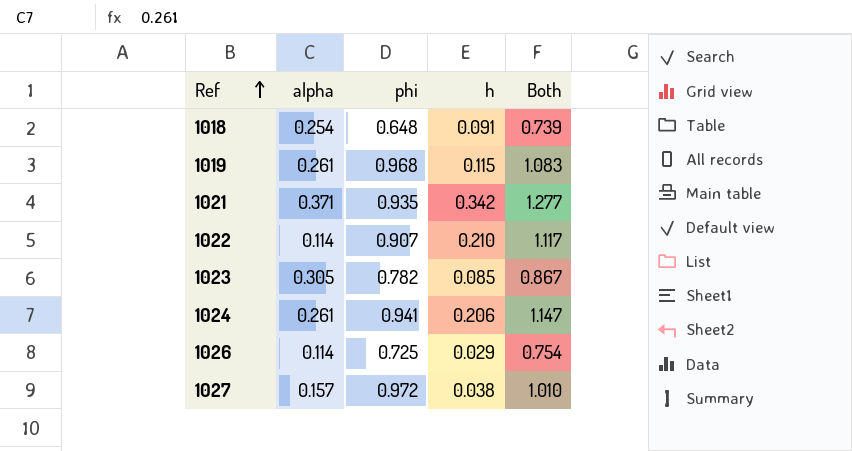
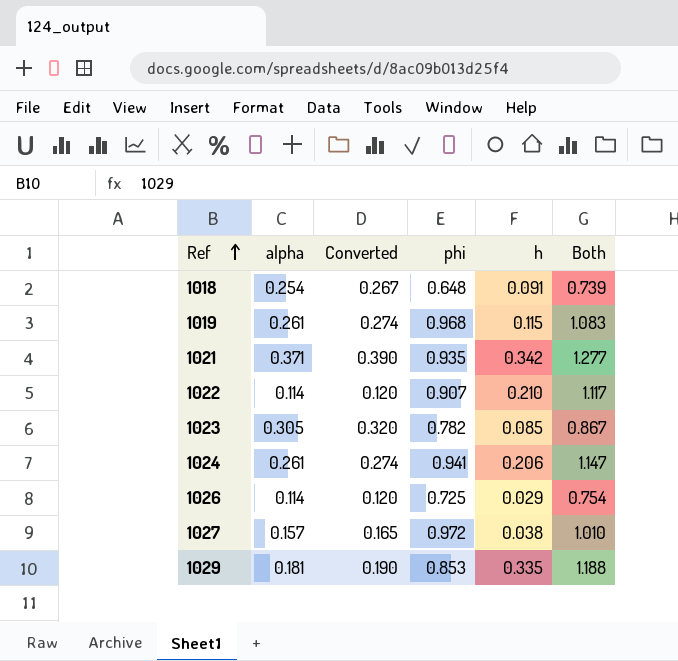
column Converted | formula: none -> [alpha] * 1.05
row 1029: none -> 0.181 | 0.190 | 0.853 | 0.335 | 1.188

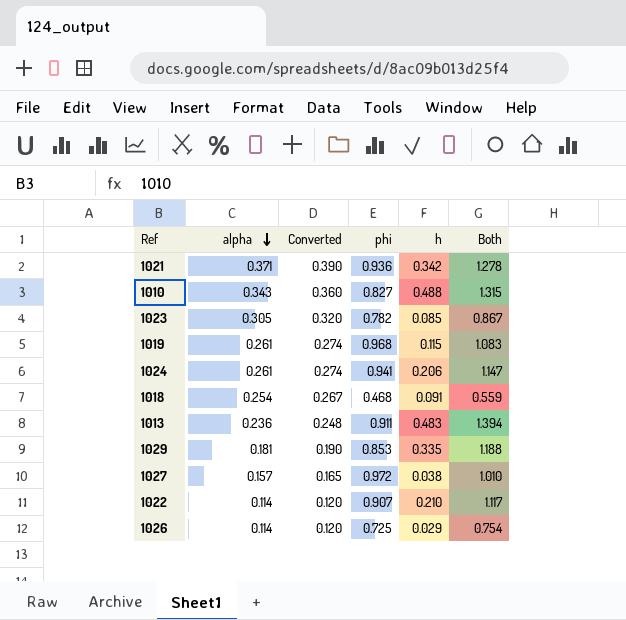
row order: Ref ascending -> alpha descending
1021 | phi: 0.935 -> 0.936
1021 | Both: 1.277 -> 1.278
row 1010: none -> 0.343 | 0.360 | 0.827 | 0.488 | 1.315
1018 | phi: 0.648 -> 0.468
1018 | Both: 0.739 -> 0.559
row 1013: none -> 0.236 | 0.248 | 0.911 | 0.483 | 1.394

